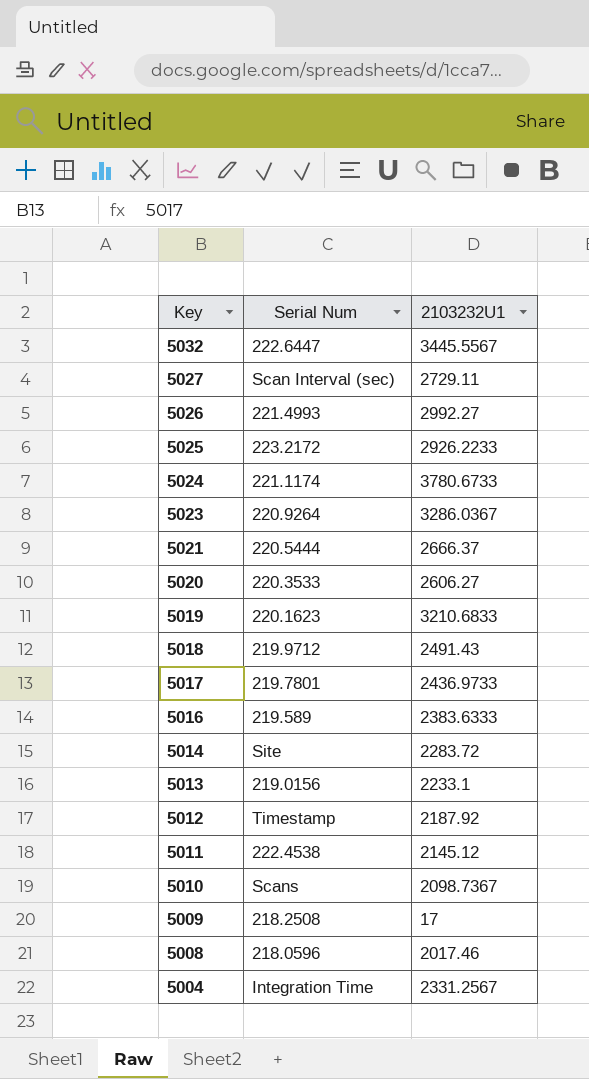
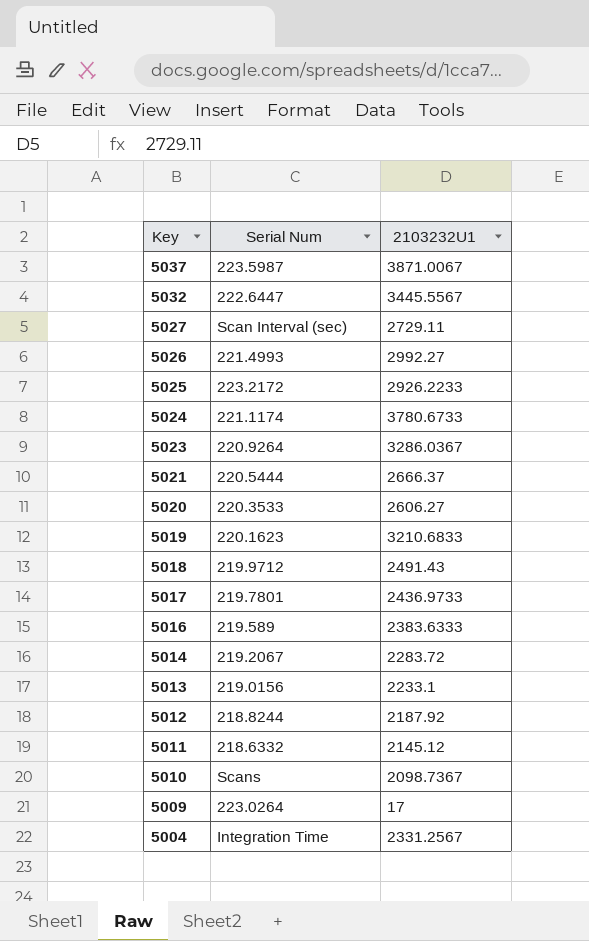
row 5008: 218.0596 | 2017.46 -> none
row 5037: none -> 223.5987 | 3871.0067
5014 | Serial Num: Site -> 219.2067
5012 | Serial Num: Timestamp -> 218.8244
5011 | Serial Num: 222.4538 -> 218.6332
5009 | Serial Num: 218.2508 -> 223.0264

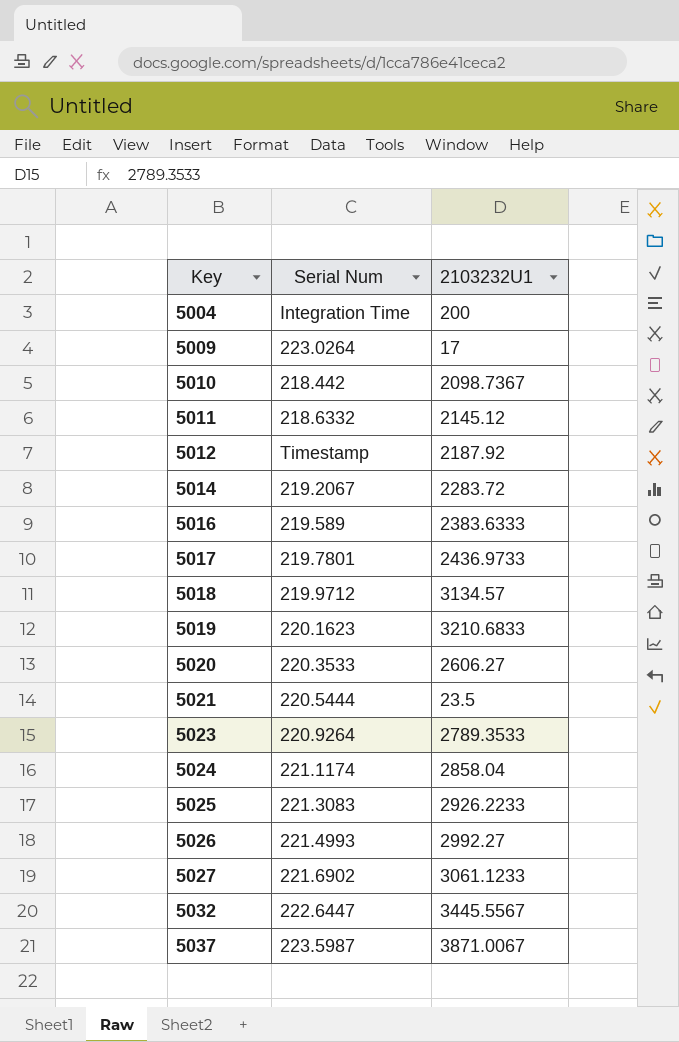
row order: Key descending -> Key ascending
row 5013: 219.0156 | 2233.1 -> none
5004 | 2103232U1: 2331.2567 -> 200
5010 | Serial Num: Scans -> 218.442
5012 | Serial Num: 218.8244 -> Timestamp
5018 | 2103232U1: 2491.43 -> 3134.57
5021 | 2103232U1: 2666.37 -> 23.5
5023 | 2103232U1: 3286.0367 -> 2789.3533
5024 | 2103232U1: 3780.6733 -> 2858.04
5025 | Serial Num: 223.2172 -> 221.3083
5027 | Serial Num: Scan Interval (sec) -> 221.6902
5027 | 2103232U1: 2729.11 -> 3061.1233

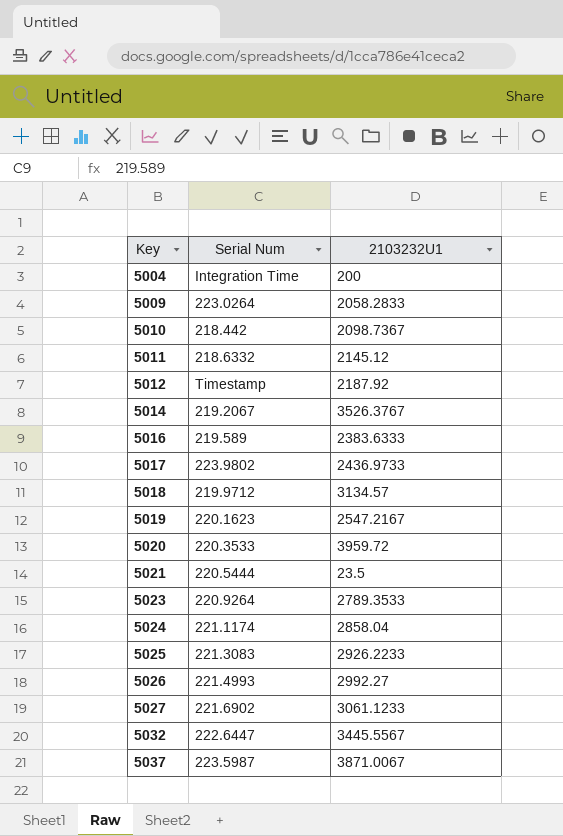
5009 | 2103232U1: 17 -> 2058.2833
5014 | 2103232U1: 2283.72 -> 3526.3767
5017 | Serial Num: 219.7801 -> 223.9802
5019 | 2103232U1: 3210.6833 -> 2547.2167
5020 | 2103232U1: 2606.27 -> 3959.72

